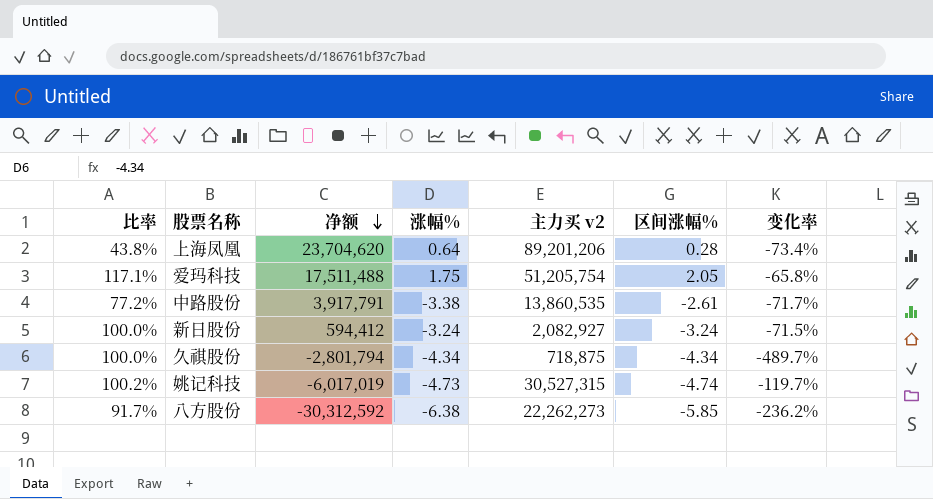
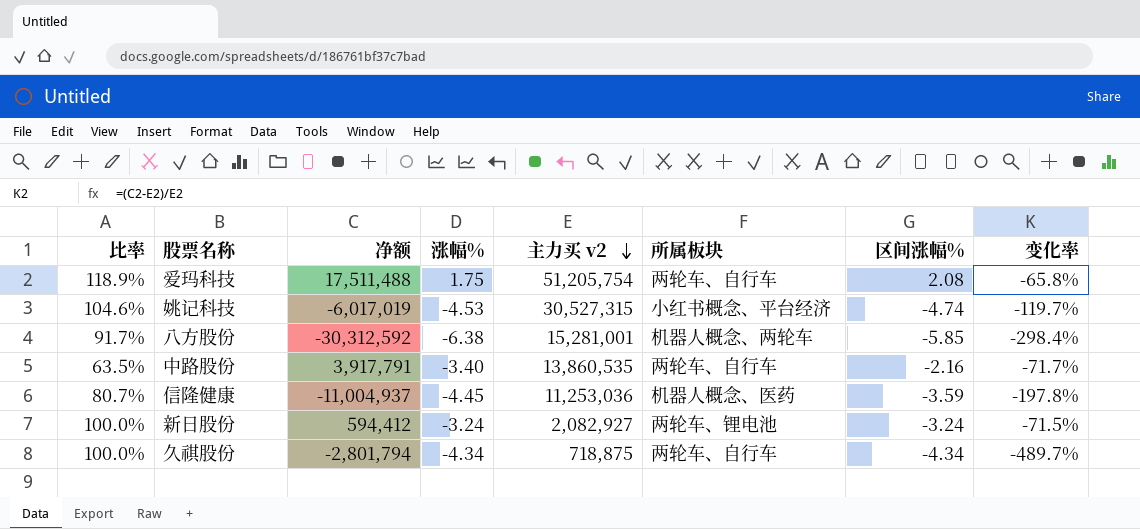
row order: 净额 descending -> 主力买 v2 descending
column 所属板块 | position: none -> 6
row 上海凤凰: 43.8% | 23,704,620 | 0.64 | 89,201,206 | 0.28 | -73.4% -> none
爱玛科技 | 比率: 117.1% -> 118.9%
爱玛科技 | 区间涨幅%: 2.05 -> 2.08
姚记科技 | 比率: 100.2% -> 104.6%
姚记科技 | 涨幅%: -4.73 -> -4.53
八方股份 | 主力买 v2: 22,262,273 -> 15,281,001
八方股份 | 变化率: -236.2% -> -298.4%
中路股份 | 比率: 77.2% -> 63.5%
中路股份 | 涨幅%: -3.38 -> -3.40
中路股份 | 区间涨幅%: -2.61 -> -2.16
row 信隆健康: none -> 80.7% | -11,004,937 | -4.45 | 11,253,036 | 机器人概念、医药 | -3.59 | -197.8%

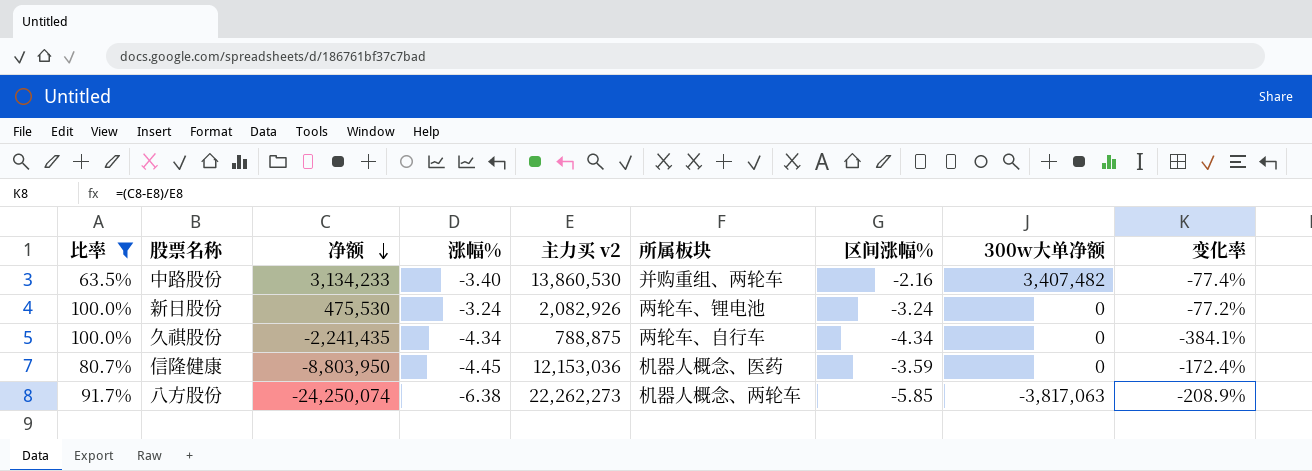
filter: none -> 比率 <= 100.0%
row order: 主力买 v2 descending -> 净额 descending
column 300w大单净额 | position: none -> 8
中路股份 | 净额: 3,917,791 -> 3,134,233
中路股份 | 主力买 v2: 13,860,535 -> 13,860,530
中路股份 | 所属板块: 两轮车、自行车 -> 并购重组、两轮车
中路股份 | 变化率: -71.7% -> -77.4%
新日股份 | 净额: 594,412 -> 475,530
新日股份 | 主力买 v2: 2,082,927 -> 2,082,926
新日股份 | 变化率: -71.5% -> -77.2%
久祺股份 | 净额: -2,801,794 -> -2,241,435
久祺股份 | 主力买 v2: 718,875 -> 788,875
久祺股份 | 变化率: -489.7% -> -384.1%
信隆健康 | 净额: -11,004,937 -> -8,803,950
信隆健康 | 主力买 v2: 11,253,036 -> 12,153,036
信隆健康 | 变化率: -197.8% -> -172.4%
八方股份 | 净额: -30,312,592 -> -24,250,074
八方股份 | 主力买 v2: 15,281,001 -> 22,262,273
八方股份 | 变化率: -298.4% -> -208.9%

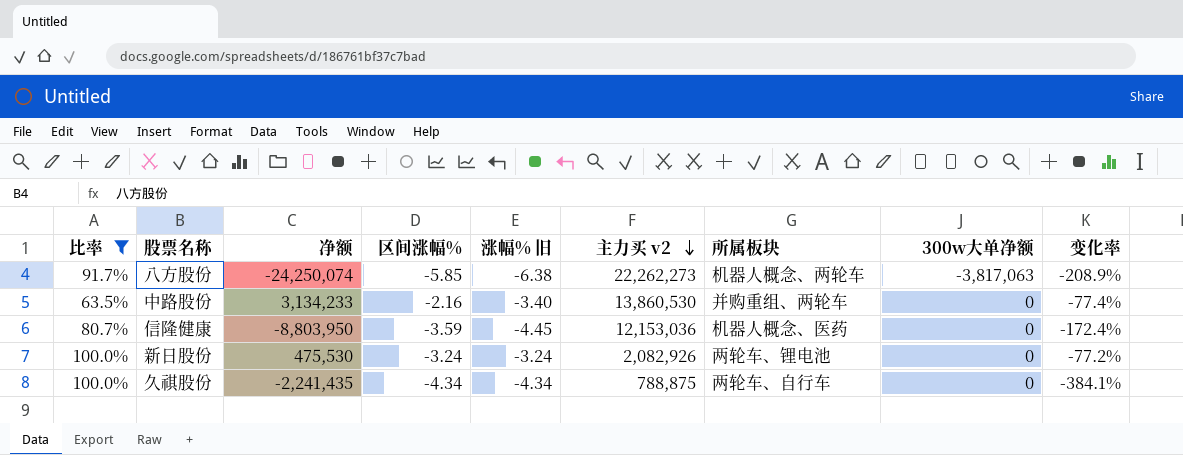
row order: 净额 descending -> 主力买 v2 descending
column 区间涨幅% | position: 7 -> 4
column name: 涨幅% -> 涨幅% 旧
中路股份 | 300w大单净额: 3,407,482 -> 0

